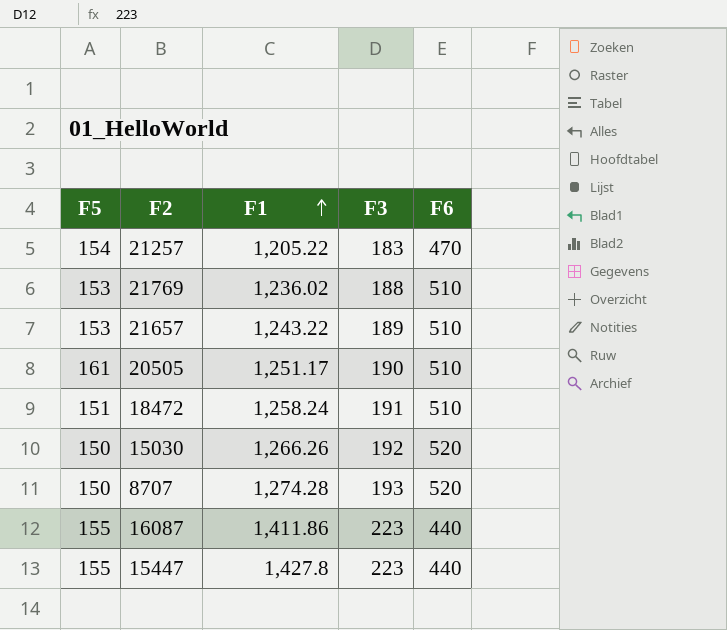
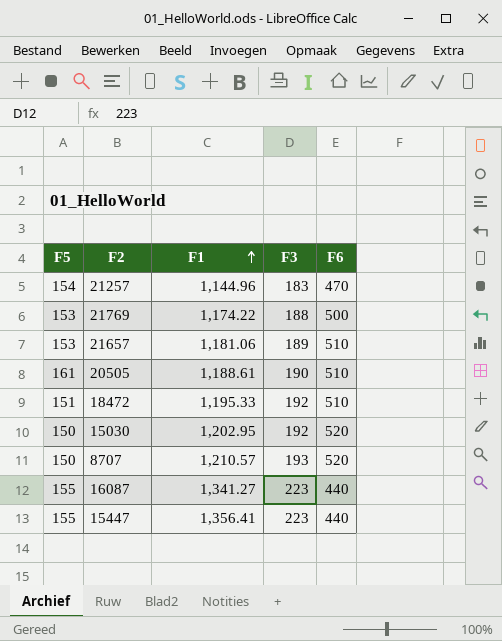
21257 | F1: 1,205.22 -> 1,144.96
21769 | F1: 1,236.02 -> 1,174.22
21769 | F6: 510 -> 500
21657 | F1: 1,243.22 -> 1,181.06
20505 | F1: 1,251.17 -> 1,188.61
18472 | F1: 1,258.24 -> 1,195.33
18472 | F3: 191 -> 192
15030 | F1: 1,266.26 -> 1,202.95
8707 | F1: 1,274.28 -> 1,210.57
16087 | F1: 1,411.86 -> 1,341.27
15447 | F1: 1,427.8 -> 1,356.41

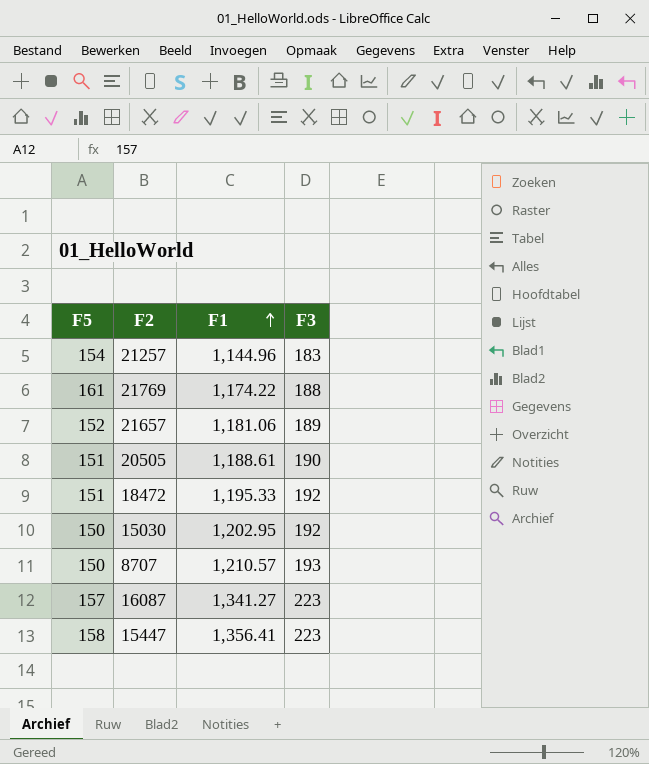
column F6 | position: 5 -> none
21769 | F5: 153 -> 161
21657 | F5: 153 -> 152
20505 | F5: 161 -> 151
16087 | F5: 155 -> 157
15447 | F5: 155 -> 158

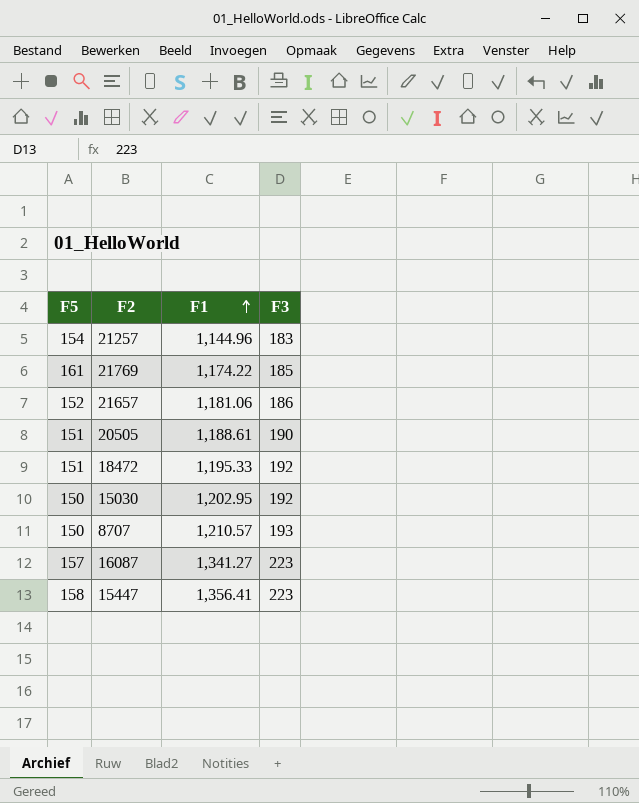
21769 | F3: 188 -> 185
21657 | F3: 189 -> 186

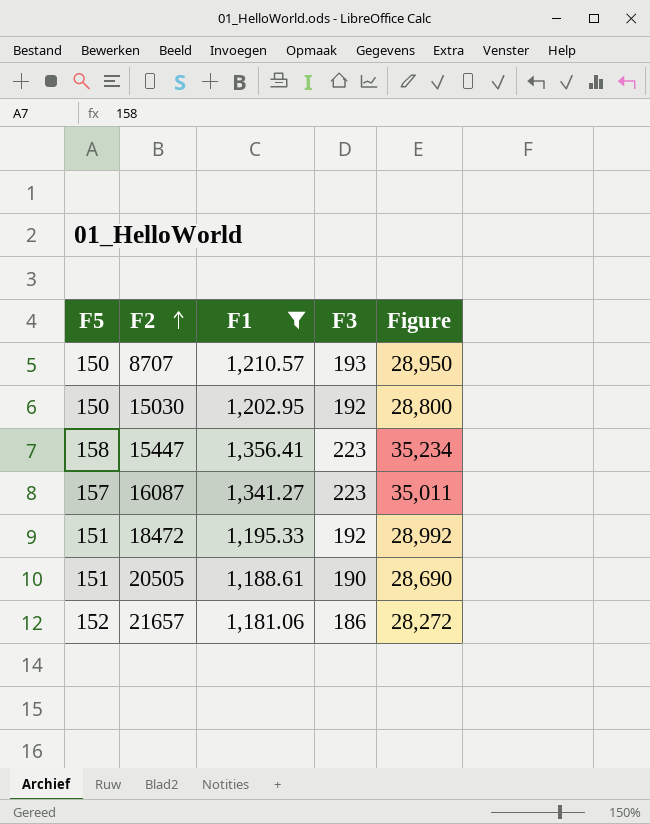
filter: none -> F1 >= 1,181.06
row order: F1 ascending -> F2 ascending
column Figure | formula: none -> [F5] * [F3]

